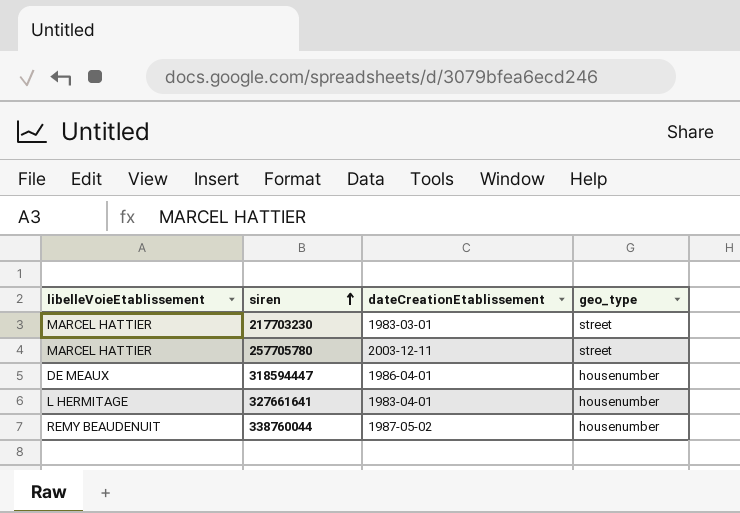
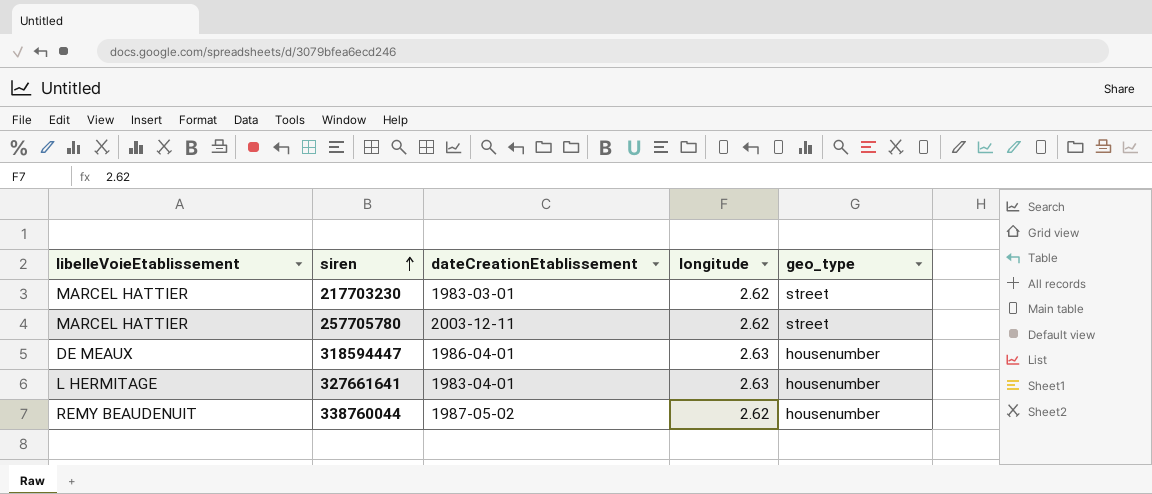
column longitude | position: none -> 4

